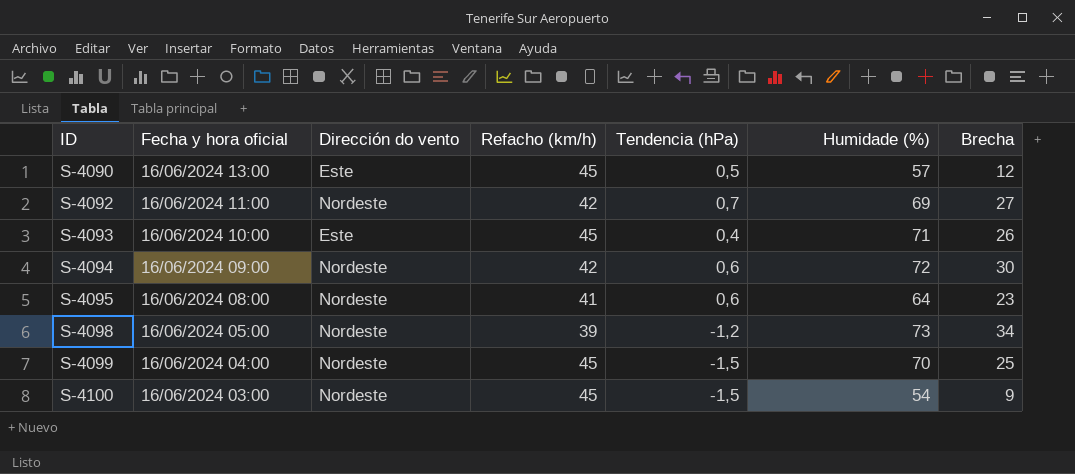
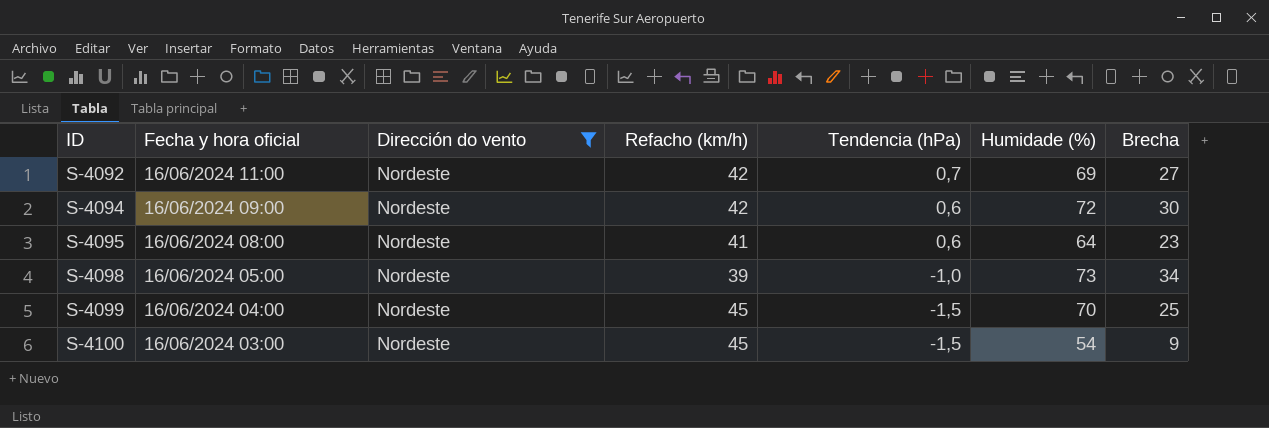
filter: none -> Dirección do vento = Nordeste
S-4098 | Tendencia (hPa): -1,2 -> -1,0

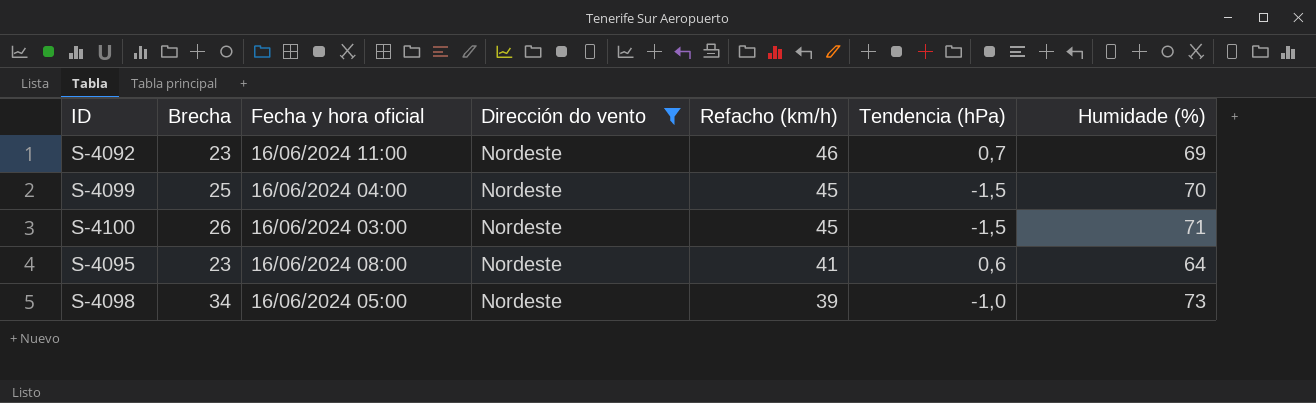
row order: ID ascending -> Refacho (km/h) descending
column Brecha | position: 7 -> 2
row S-4094: 16/06/2024 09:00 | Nordeste | 42 | 0,6 | 72 | 30 -> none
S-4092 | Brecha: 27 -> 23
S-4092 | Refacho (km/h): 42 -> 46
S-4100 | Brecha: 9 -> 26
S-4100 | Humidade (%): 54 -> 71

